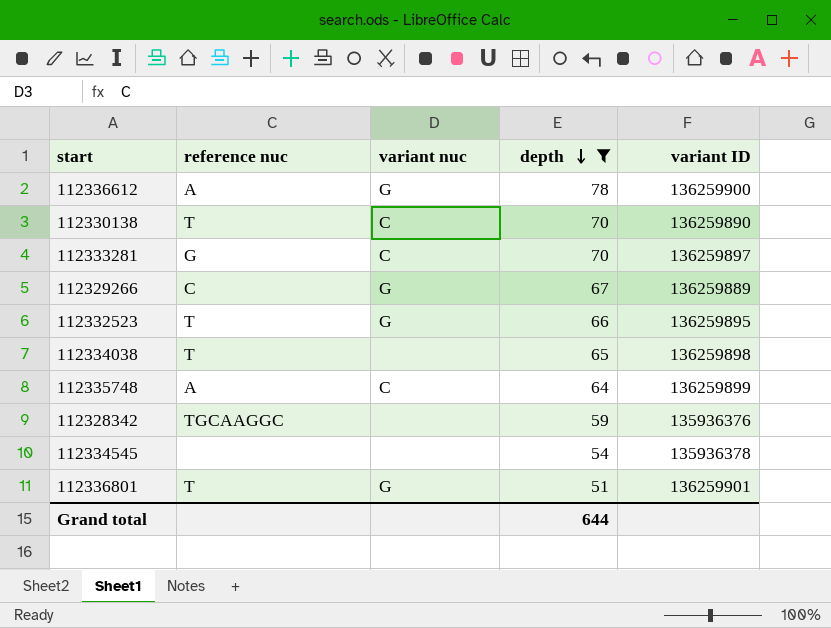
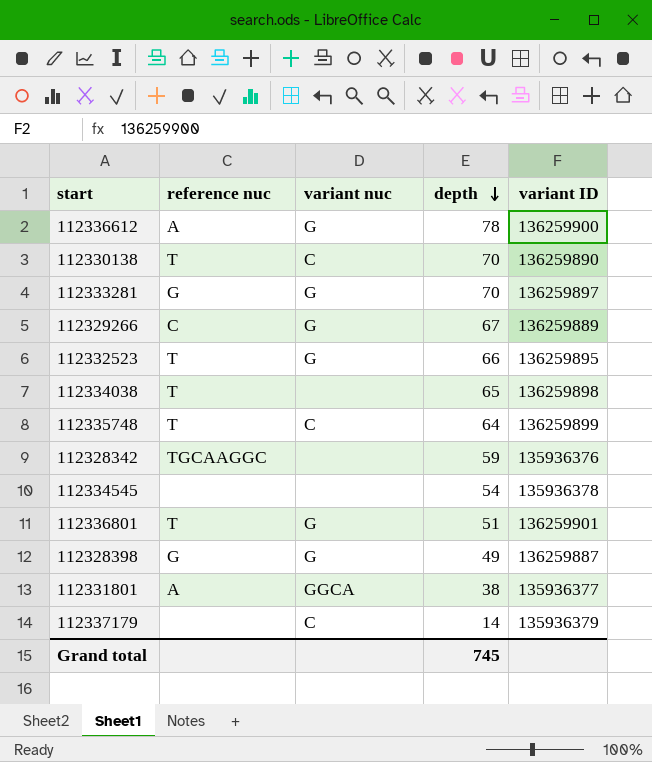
filter: depth >= 51 -> none
112333281 | variant nuc: C -> G
112335748 | reference nuc: A -> T
Grand total | depth: 644 -> 745

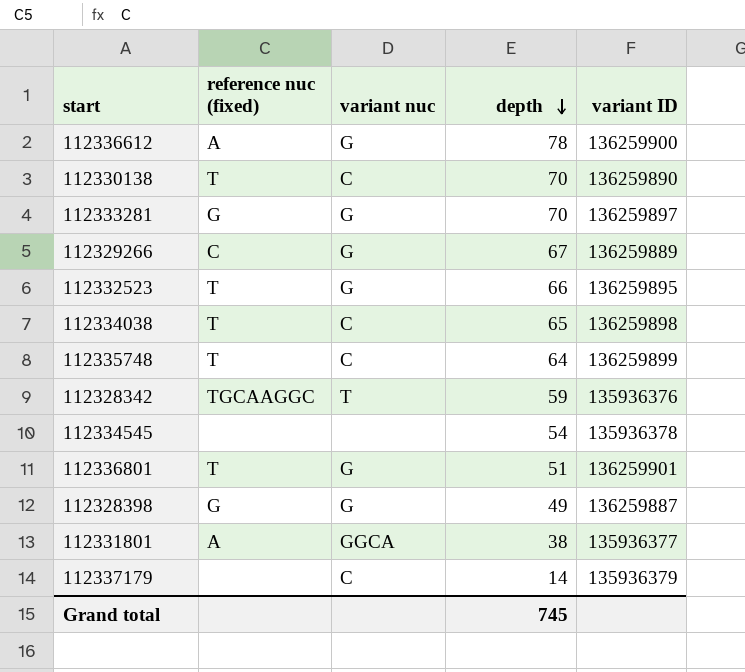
column name: reference nuc -> reference nuc (fixed)
112334038 | variant nuc: none -> C
112328342 | variant nuc: none -> T

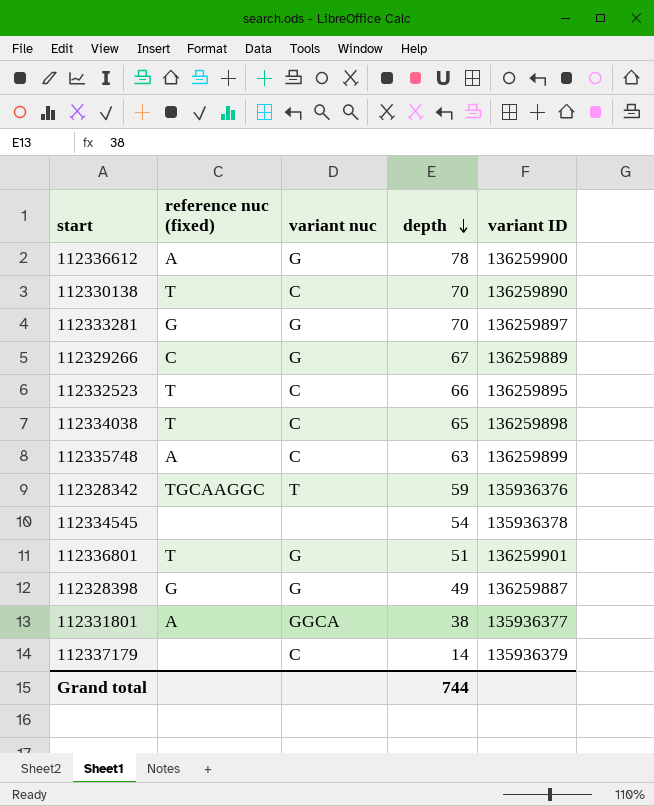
112332523 | variant nuc: G -> C
112335748 | reference nuc (fixed): T -> A
112335748 | depth: 64 -> 63
Grand total | depth: 745 -> 744

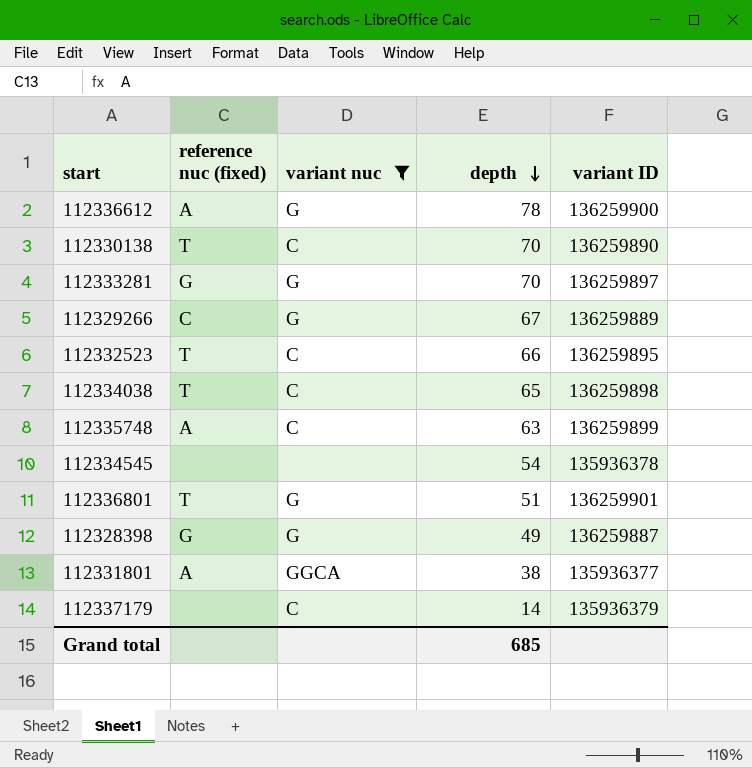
filter: none -> variant nuc != T
Grand total | depth: 744 -> 685

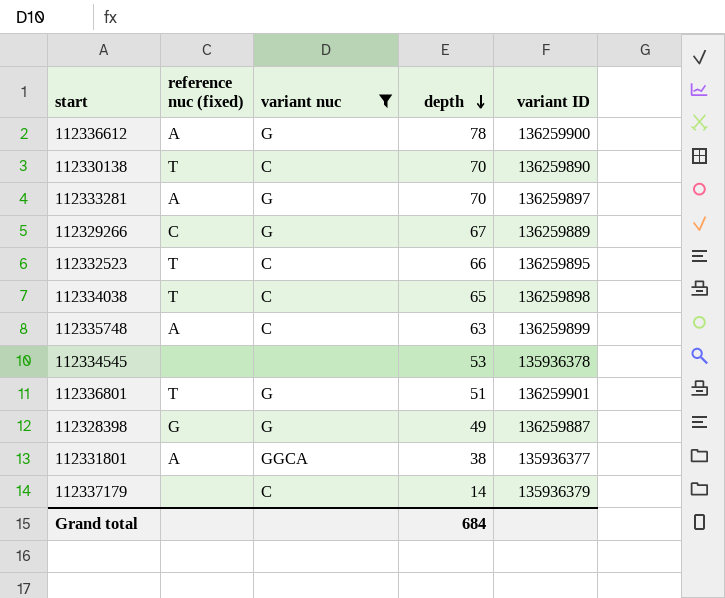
112333281 | reference nuc (fixed): G -> A
112334545 | depth: 54 -> 53
Grand total | depth: 685 -> 684

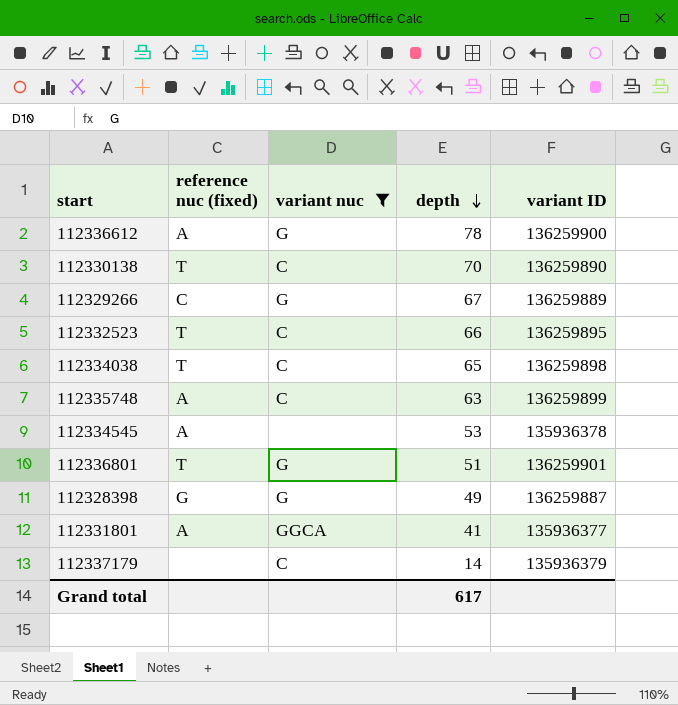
row 112333281: A | G | 70 | 136259897 -> none
112334545 | reference nuc (fixed): none -> A
112331801 | depth: 38 -> 41
Grand total | depth: 684 -> 617

